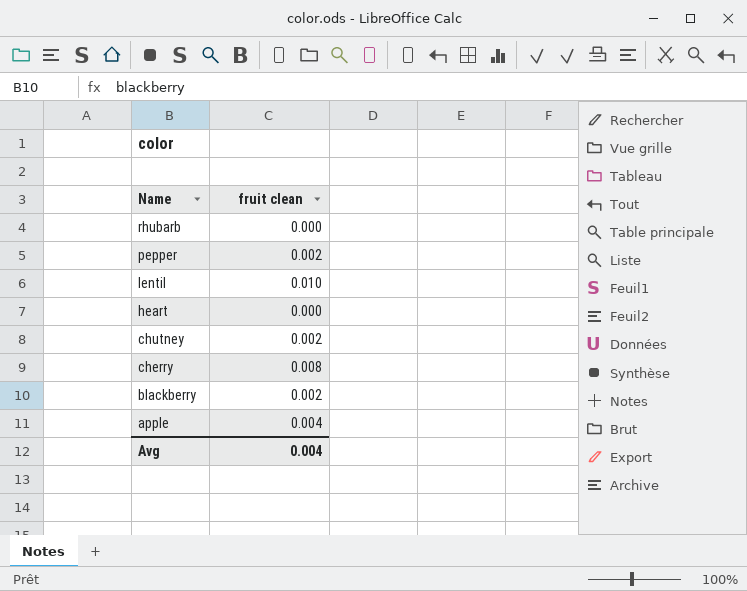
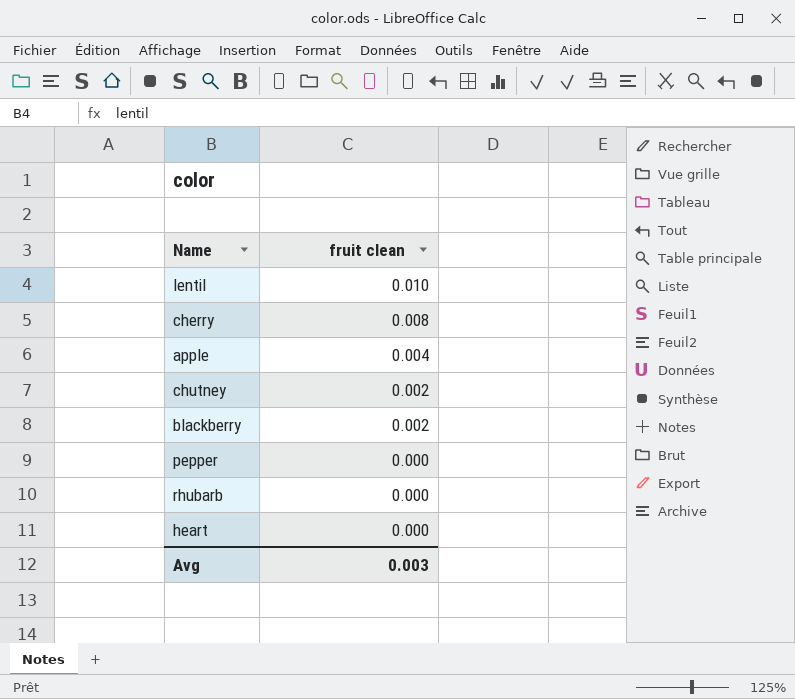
row order: Name descending -> fruit clean descending
pepper | fruit clean: 0.002 -> 0.000
Avg | fruit clean: 0.004 -> 0.003

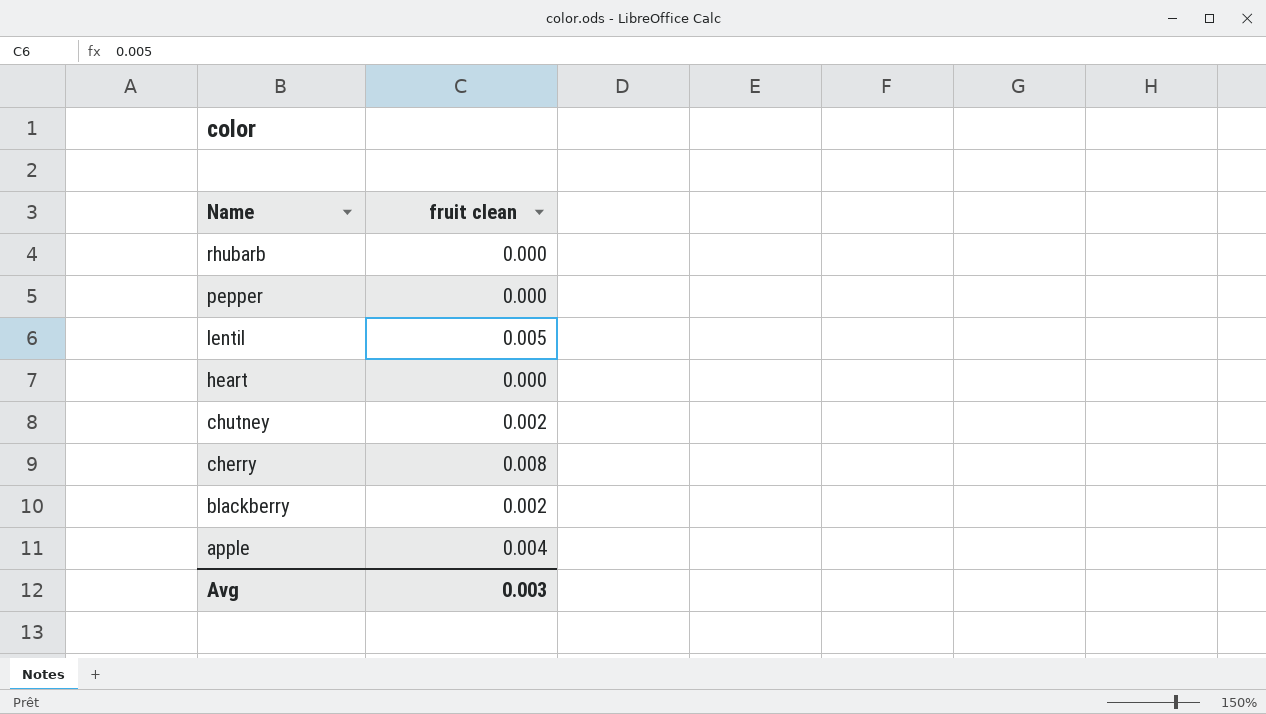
row order: fruit clean descending -> Name descending
lentil | fruit clean: 0.010 -> 0.005

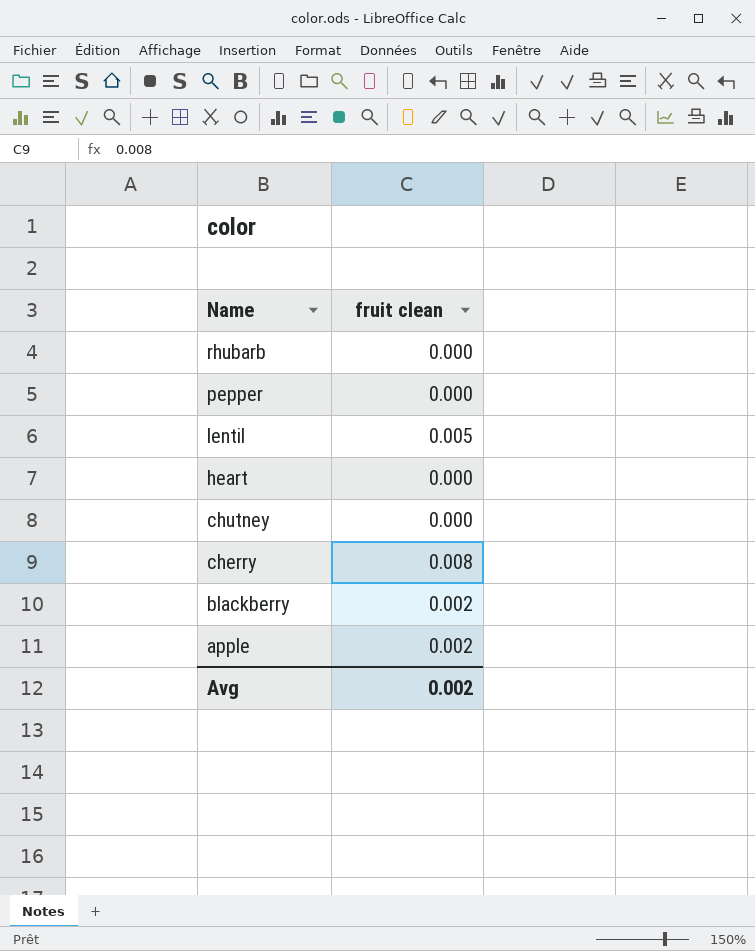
chutney | fruit clean: 0.002 -> 0.000
apple | fruit clean: 0.004 -> 0.002
Avg | fruit clean: 0.003 -> 0.002

